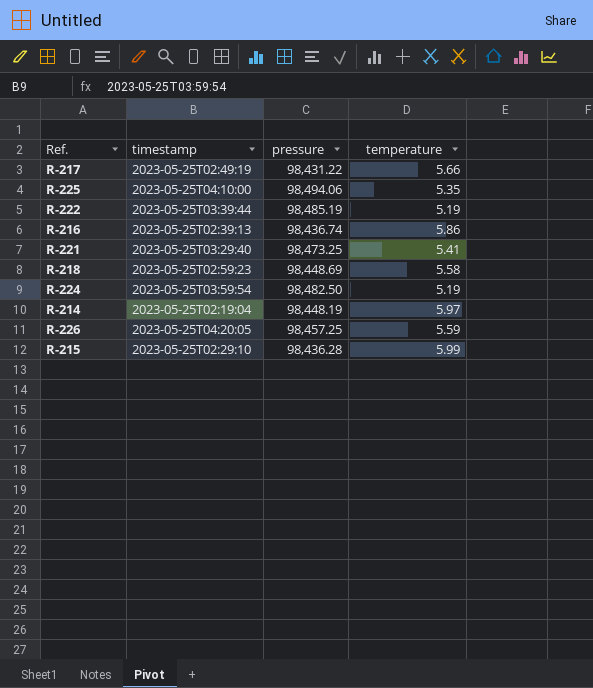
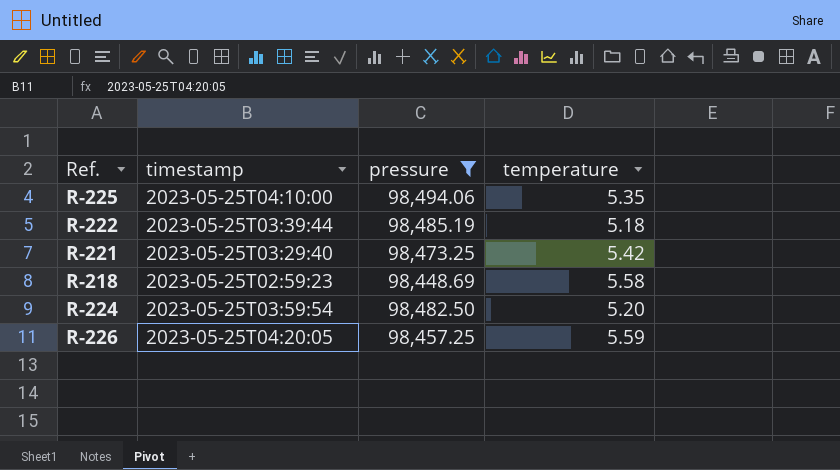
filter: none -> pressure >= 98,448.69
R-222 | temperature: 5.19 -> 5.18
R-221 | temperature: 5.41 -> 5.42
R-224 | temperature: 5.19 -> 5.20

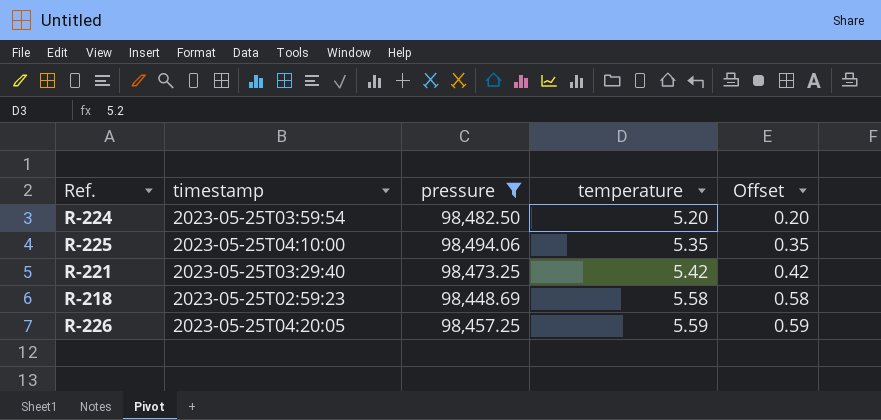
row order: none -> temperature ascending
column Offset | formula: none -> [temperature] - 5
row R-222: 2023-05-25T03:39:44 | 98,485.19 | 5.18 -> none

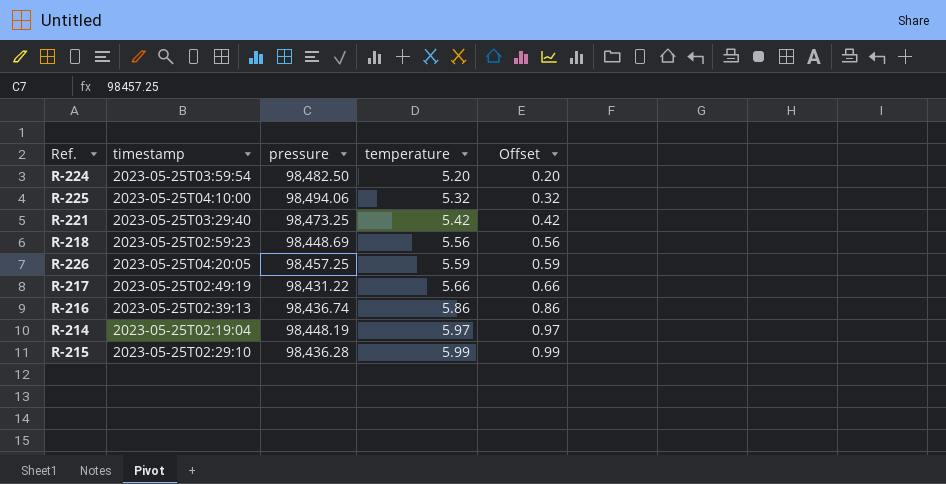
filter: pressure >= 98,448.69 -> none
R-225 | temperature: 5.35 -> 5.32
R-225 | Offset: 0.35 -> 0.32
R-218 | temperature: 5.58 -> 5.56
R-218 | Offset: 0.58 -> 0.56

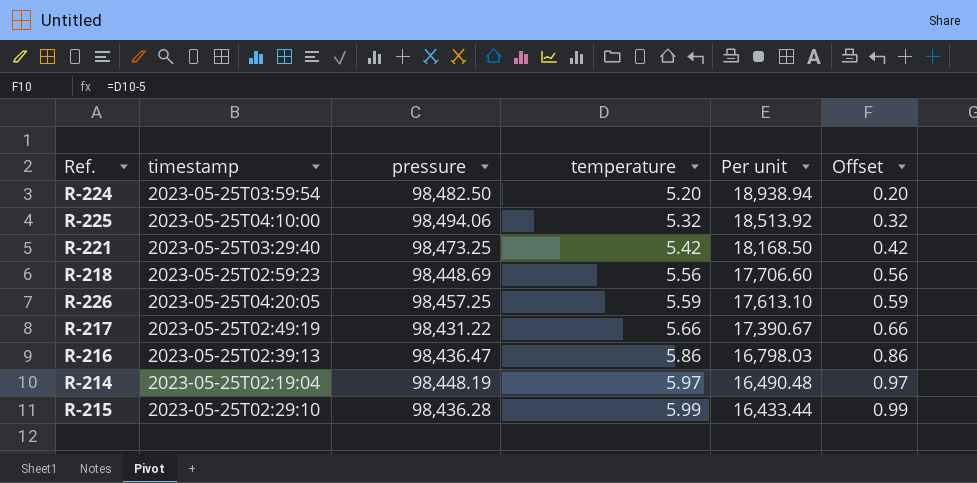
column Per unit | formula: none -> [pressure] / [temperature]
R-216 | pressure: 98,436.74 -> 98,436.47

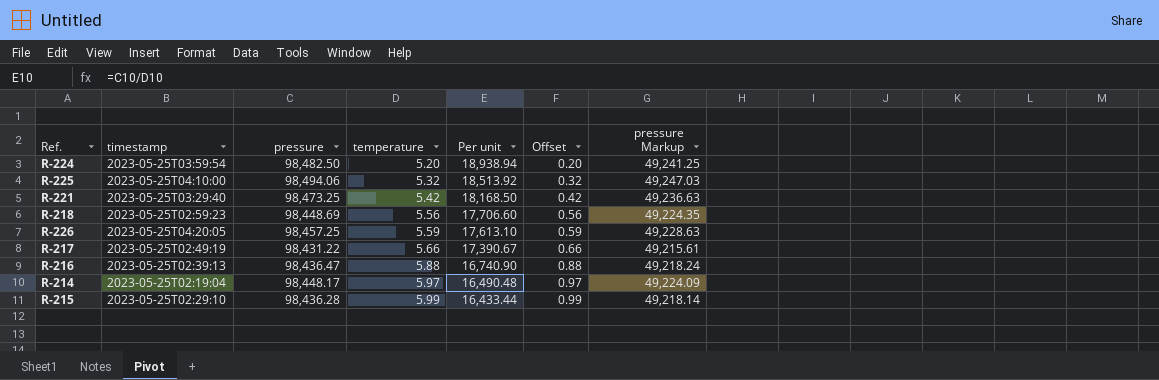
column pressure Markup | formula: none -> [pressure] * 0.5
R-216 | temperature: 5.86 -> 5.88
R-216 | Per unit: 16,798.03 -> 16,740.90
R-216 | Offset: 0.86 -> 0.88
R-214 | pressure: 98,448.19 -> 98,448.17

